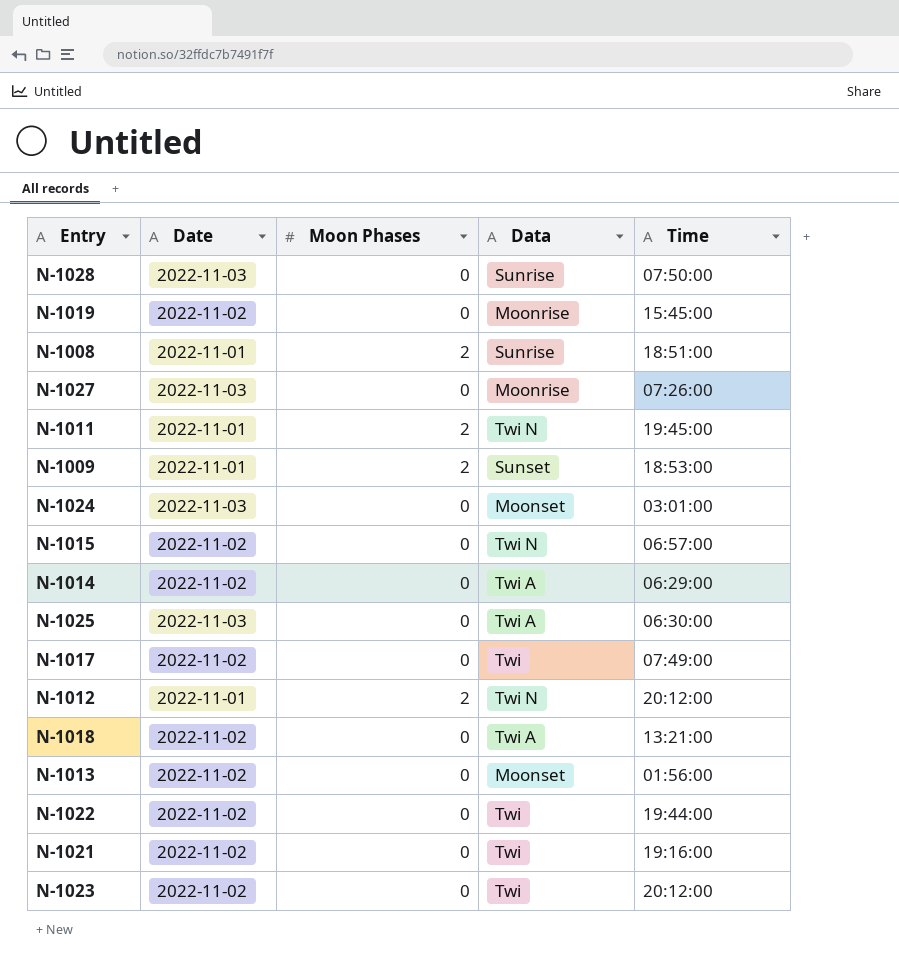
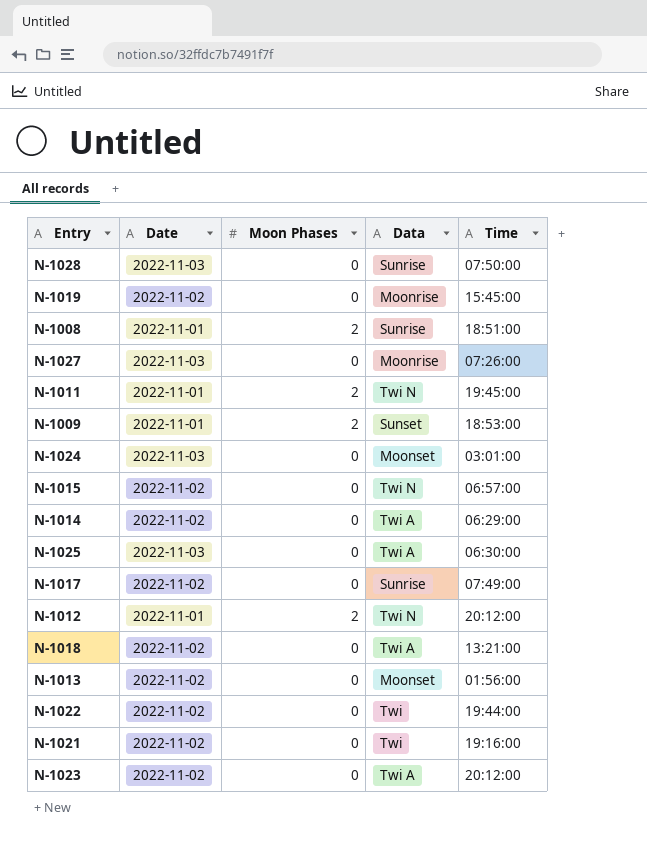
N-1017 | Data: Twi -> Sunrise
N-1023 | Data: Twi -> Twi A

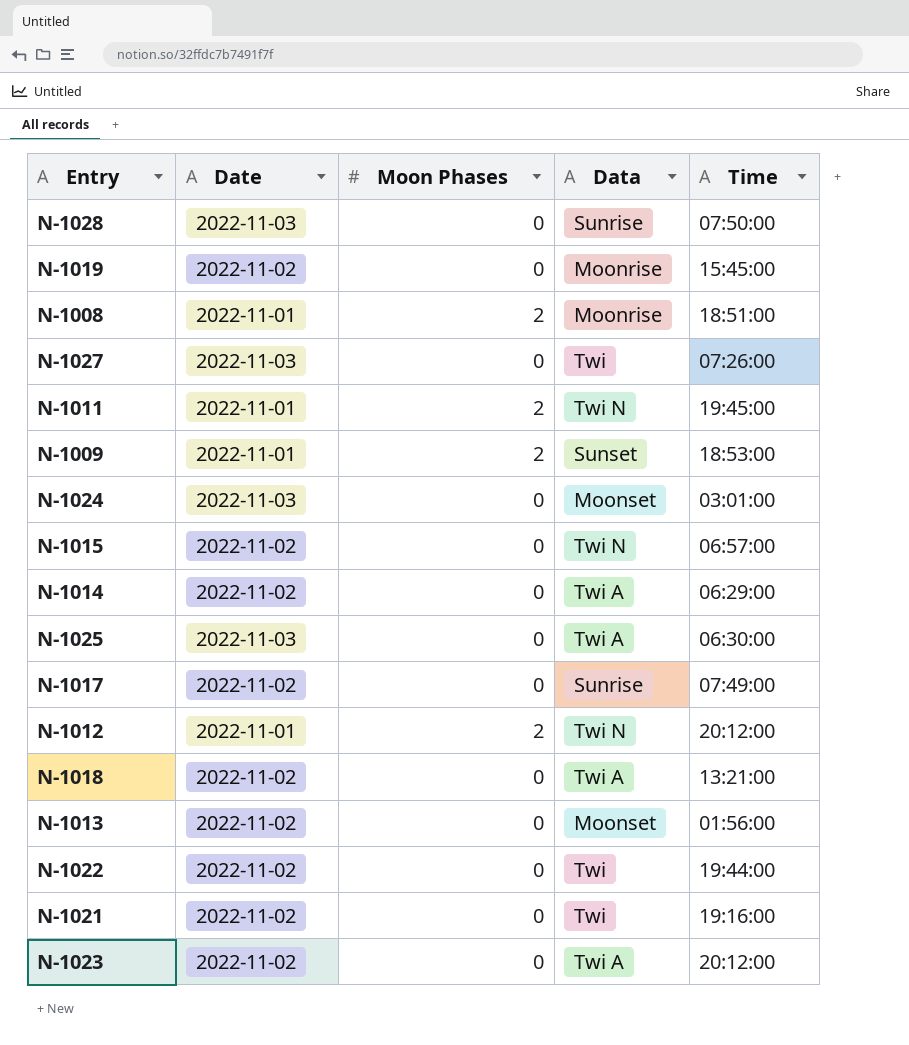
N-1008 | Data: Sunrise -> Moonrise
N-1027 | Data: Moonrise -> Twi

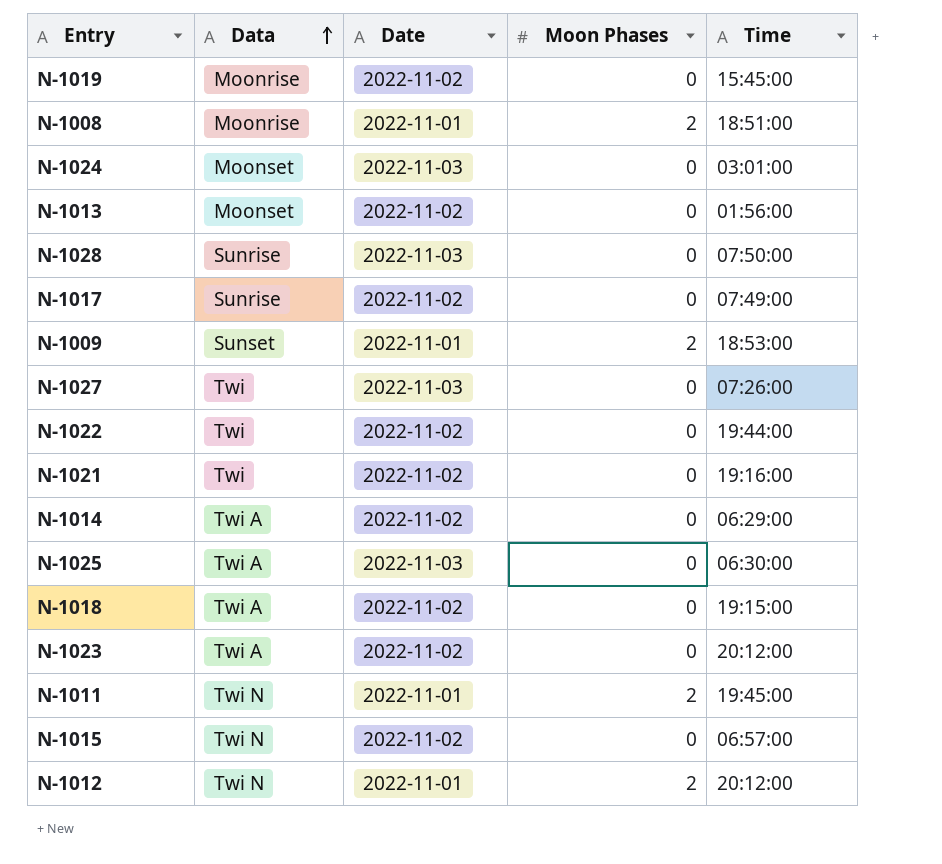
row order: none -> Data ascending
column Data | position: 4 -> 2
N-1018 | Time: 13:21:00 -> 19:15:00

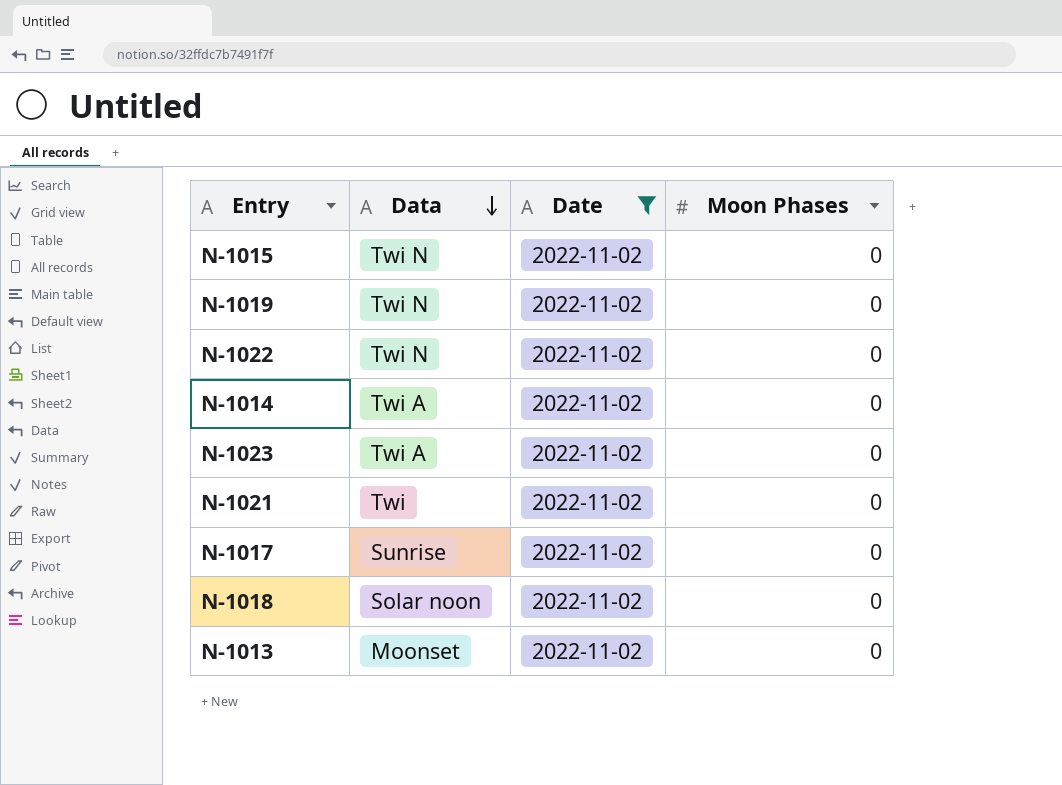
filter: none -> Date = 2022-11-02
row order: Data ascending -> Data descending
column Time | position: 5 -> none
N-1019 | Data: Moonrise -> Twi N
N-1022 | Data: Twi -> Twi N
N-1018 | Data: Twi A -> Solar noon

